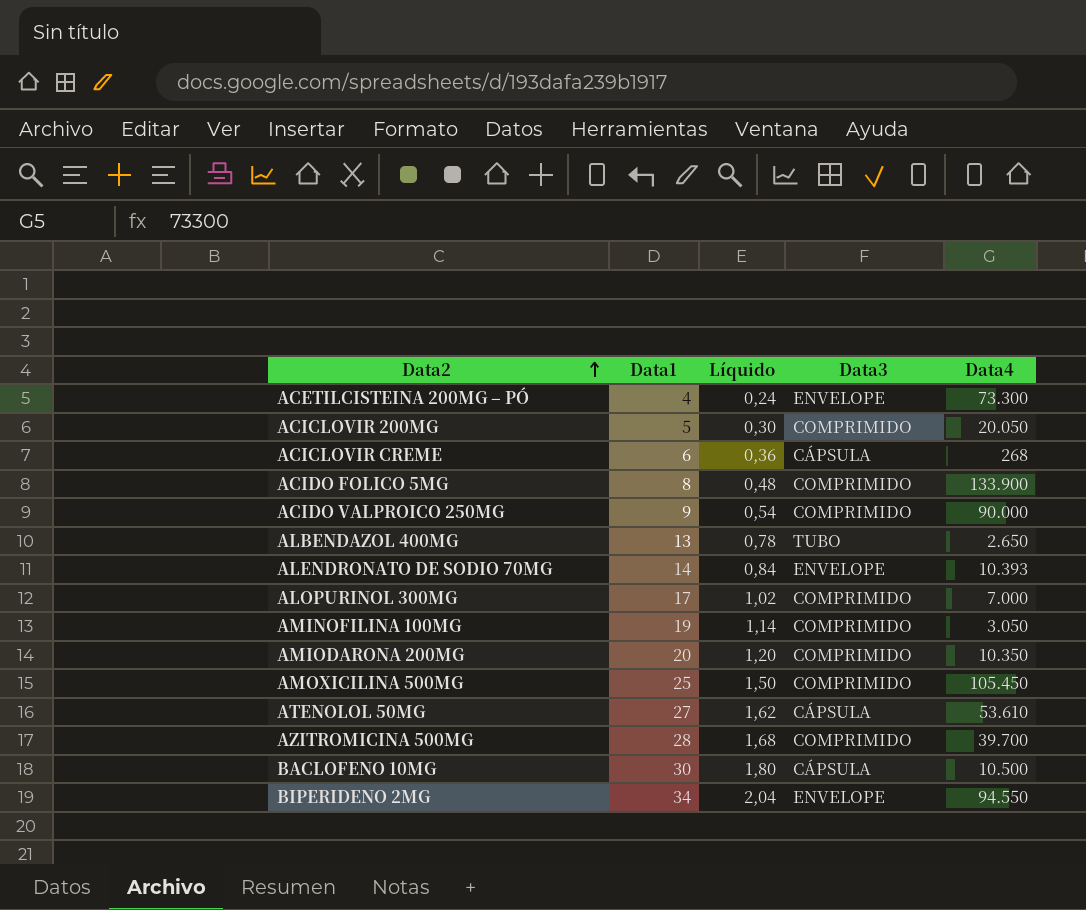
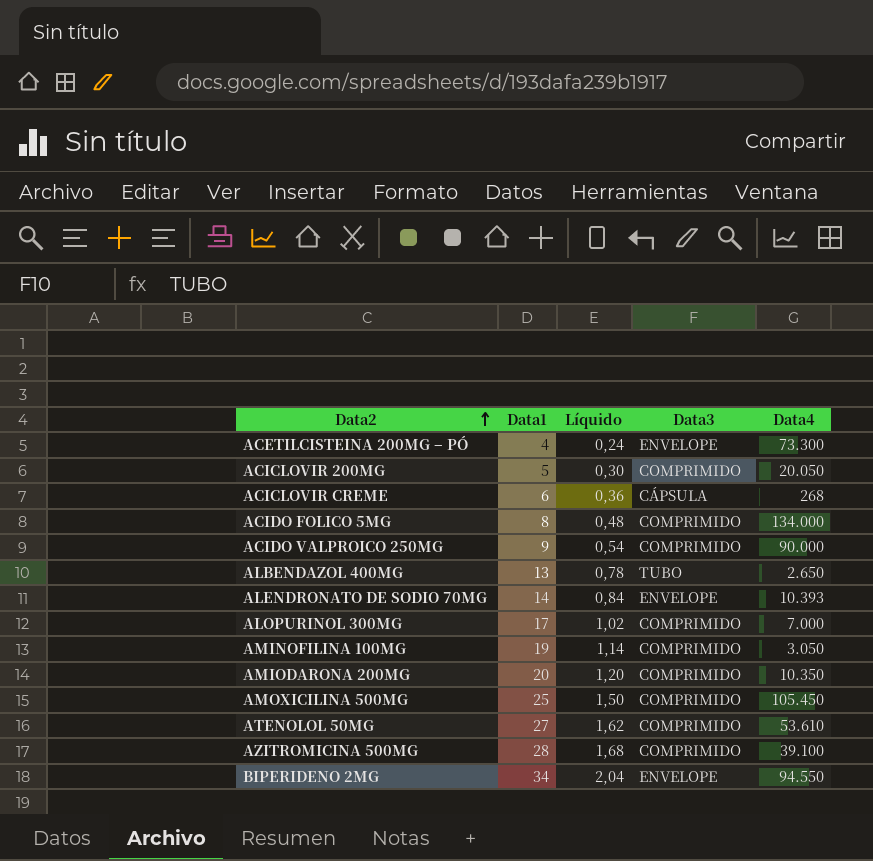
row BACLOFENO 10MG: 30 | 1,80 | CÁPSULA | 10.500 -> none
ACIDO FOLICO 5MG | Data4: 133.900 -> 134.000
ATENOLOL 50MG | Data3: CÁPSULA -> COMPRIMIDO
AZITROMICINA 500MG | Data4: 39.700 -> 39.100

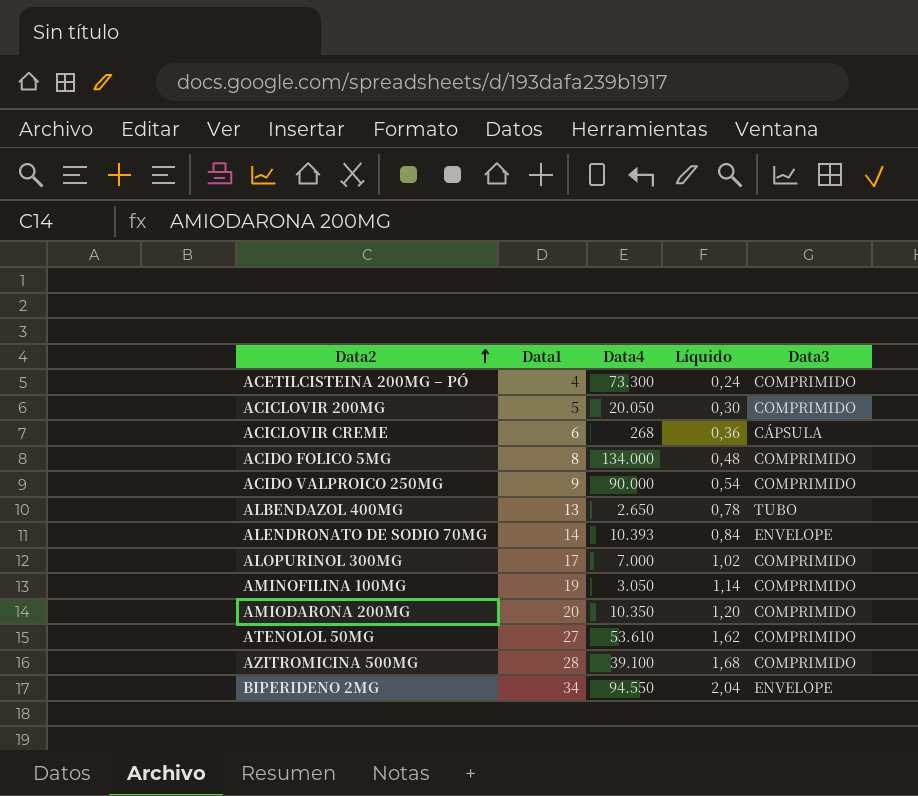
column Data4 | position: 5 -> 3
row AMOXICILINA 500MG: 25 | 1,50 | COMPRIMIDO | 105.450 -> none
ACETILCISTEINA 200MG – PÓ | Data3: ENVELOPE -> COMPRIMIDO

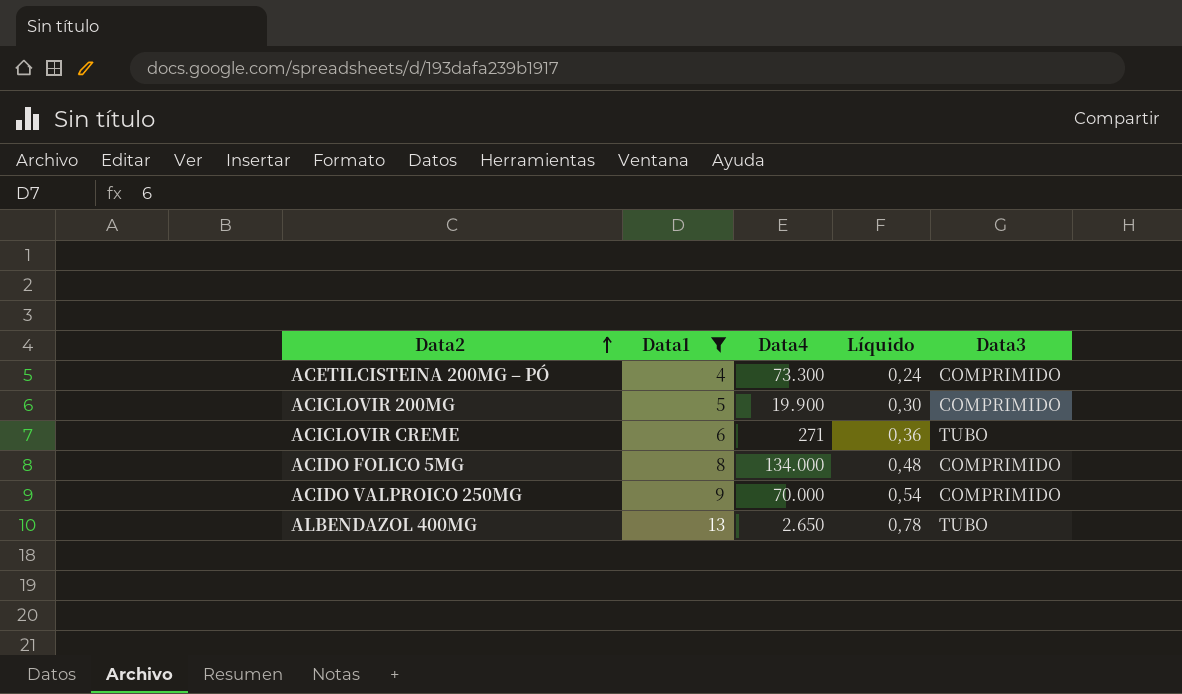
filter: none -> Data1 <= 13
ACICLOVIR 200MG | Data4: 20.050 -> 19.900
ACICLOVIR CREME | Data4: 268 -> 271
ACICLOVIR CREME | Data3: CÁPSULA -> TUBO
ACIDO VALPROICO 250MG | Data4: 90.000 -> 70.000

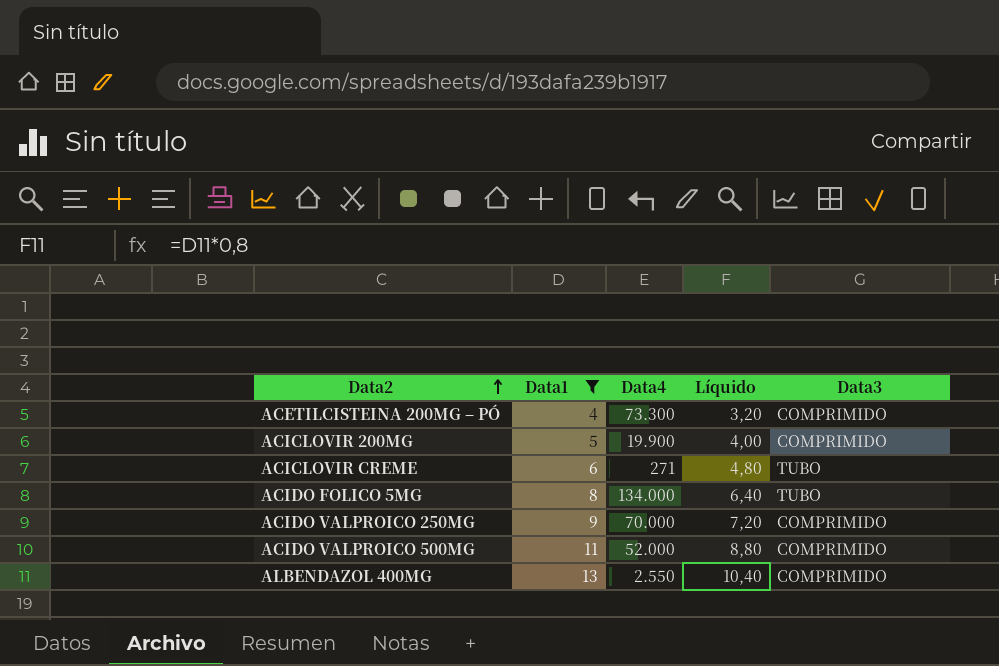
column Líquido | formula: [Data1] * 0,06 -> [Data1] * 0,8
ACIDO FOLICO 5MG | Data3: COMPRIMIDO -> TUBO
row ACIDO VALPROICO 500MG: none -> 11 | 52.000 | 8,80 | COMPRIMIDO
ALBENDAZOL 400MG | Data4: 2.650 -> 2.550
ALBENDAZOL 400MG | Data3: TUBO -> COMPRIMIDO

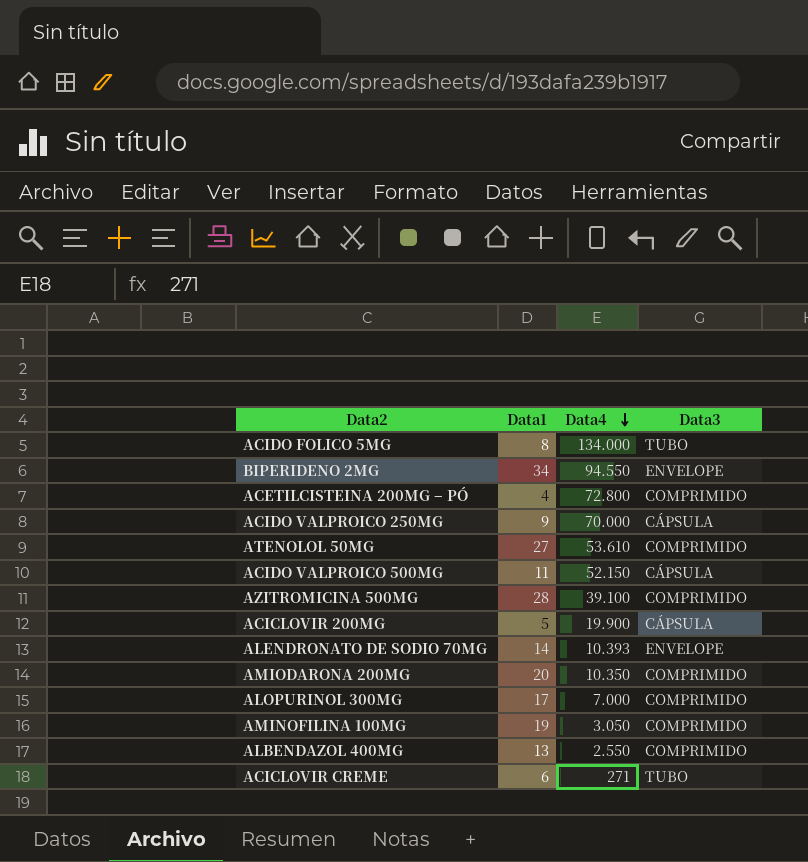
filter: Data1 <= 13 -> none
row order: Data2 ascending -> Data4 descending
column Líquido | formula: [Data1] * 0,8 -> none
ACETILCISTEINA 200MG – PÓ | Data4: 73.300 -> 72.800
ACIDO VALPROICO 250MG | Data3: COMPRIMIDO -> CÁPSULA
ACIDO VALPROICO 500MG | Data4: 52.000 -> 52.150
ACIDO VALPROICO 500MG | Data3: COMPRIMIDO -> CÁPSULA
ACICLOVIR 200MG | Data3: COMPRIMIDO -> CÁPSULA

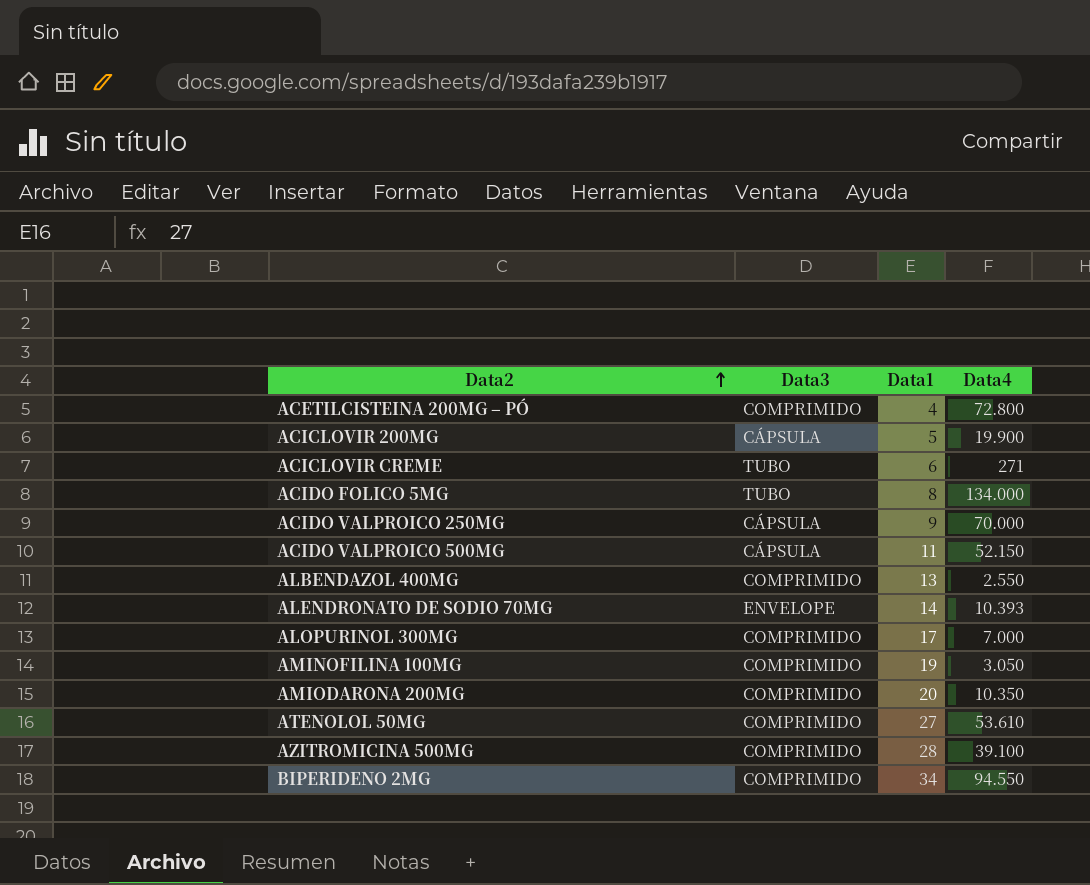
row order: Data4 descending -> Data2 ascending
column Data3 | position: 4 -> 2
BIPERIDENO 2MG | Data3: ENVELOPE -> COMPRIMIDO

